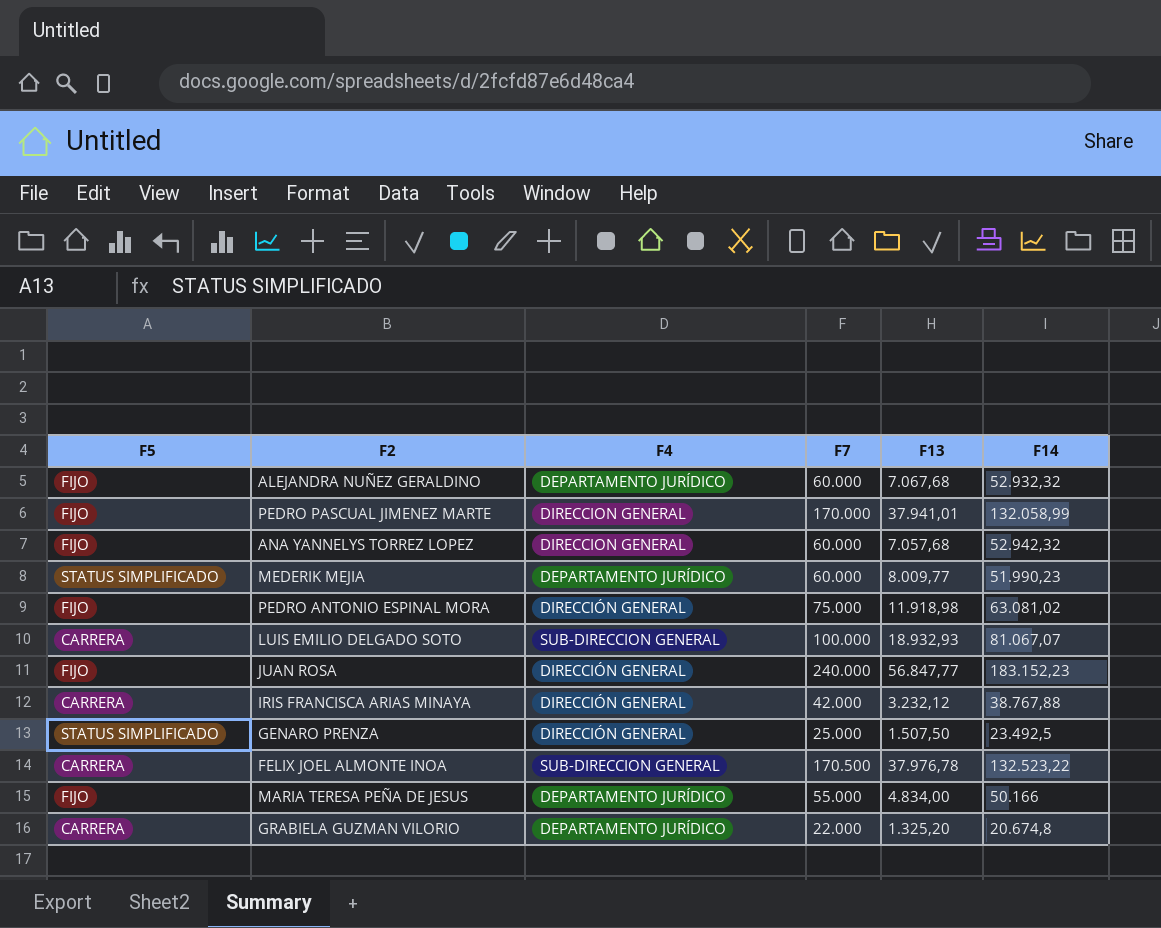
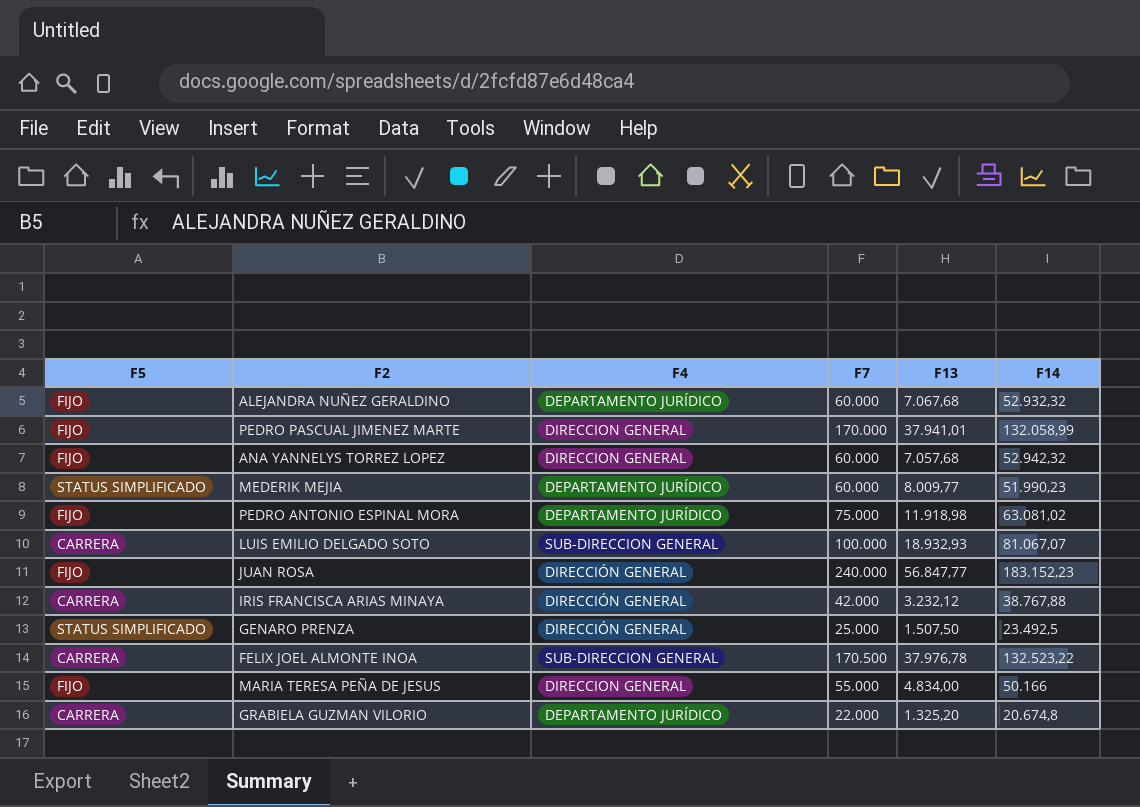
PEDRO ANTONIO ESPINAL MORA | F4: DIRECCIÓN GENERAL -> DEPARTAMENTO JURÍDICO
MARIA TERESA PEÑA DE JESUS | F4: DEPARTAMENTO JURÍDICO -> DIRECCION GENERAL

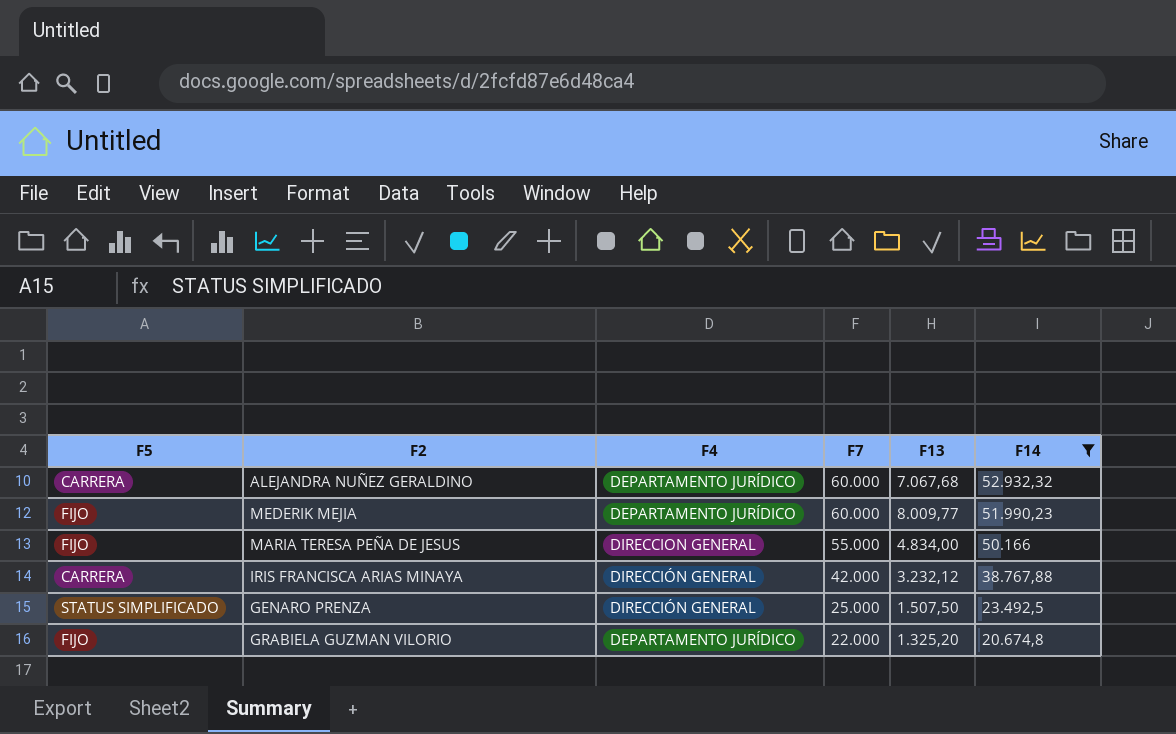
filter: none -> F14 <= 52.932,32
row order: none -> F7 descending
ALEJANDRA NUÑEZ GERALDINO | F5: FIJO -> CARRERA
MEDERIK MEJIA | F5: STATUS SIMPLIFICADO -> FIJO
GRABIELA GUZMAN VILORIO | F5: CARRERA -> FIJO

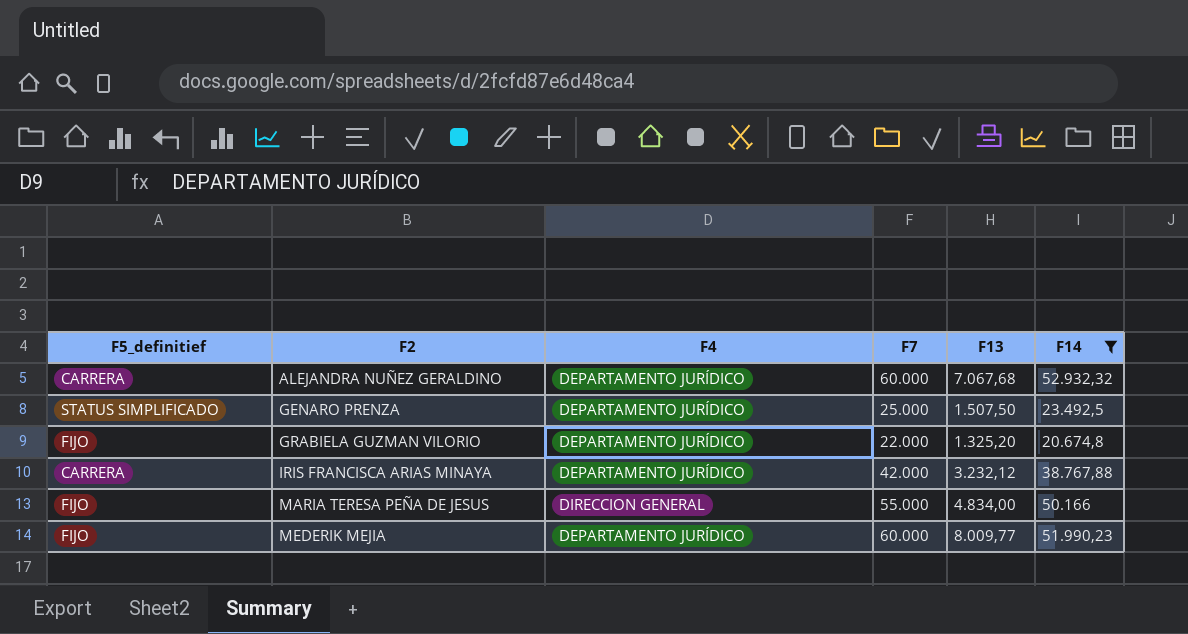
row order: F7 descending -> F2 ascending
column name: F5 -> F5_definitief
GENARO PRENZA | F4: DIRECCIÓN GENERAL -> DEPARTAMENTO JURÍDICO
IRIS FRANCISCA ARIAS MINAYA | F4: DIRECCIÓN GENERAL -> DEPARTAMENTO JURÍDICO

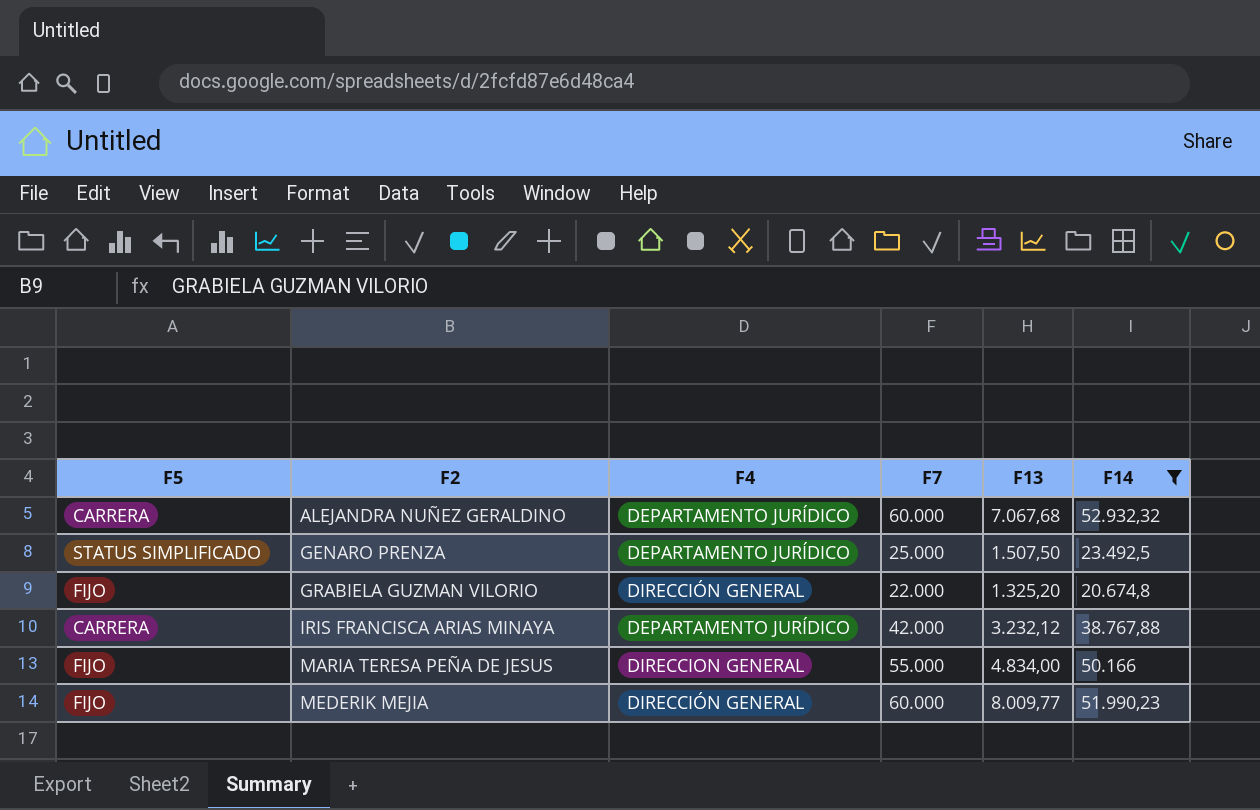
column name: F5_definitief -> F5
GRABIELA GUZMAN VILORIO | F4: DEPARTAMENTO JURÍDICO -> DIRECCIÓN GENERAL
MEDERIK MEJIA | F4: DEPARTAMENTO JURÍDICO -> DIRECCIÓN GENERAL

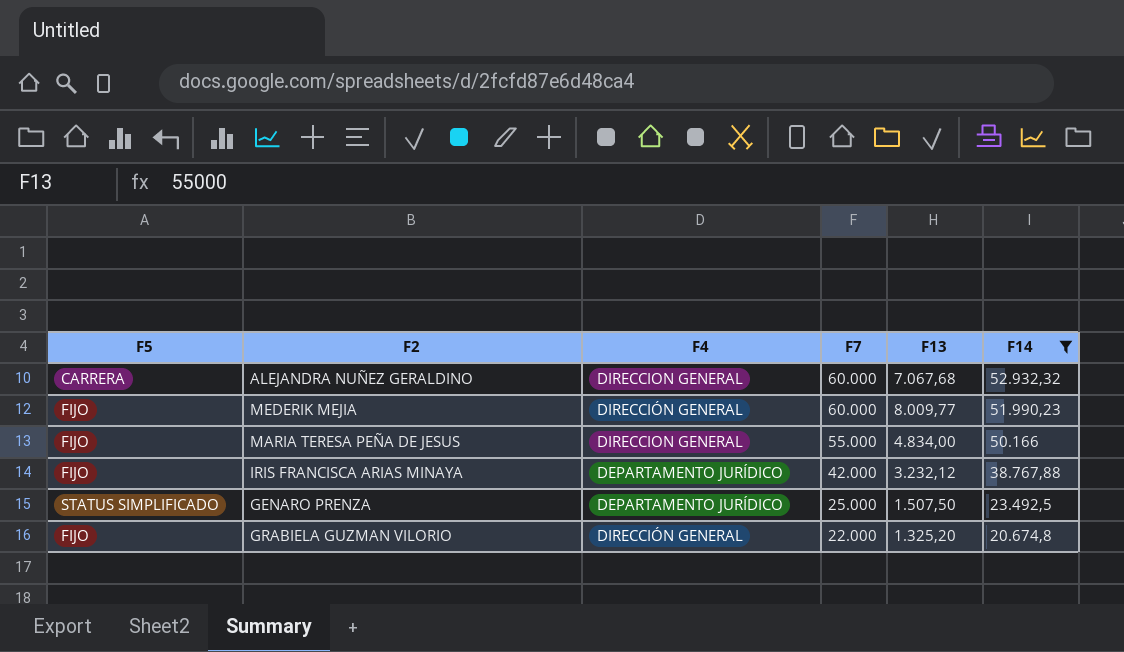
row order: F2 ascending -> F7 descending
ALEJANDRA NUÑEZ GERALDINO | F4: DEPARTAMENTO JURÍDICO -> DIRECCION GENERAL
IRIS FRANCISCA ARIAS MINAYA | F5: CARRERA -> FIJO

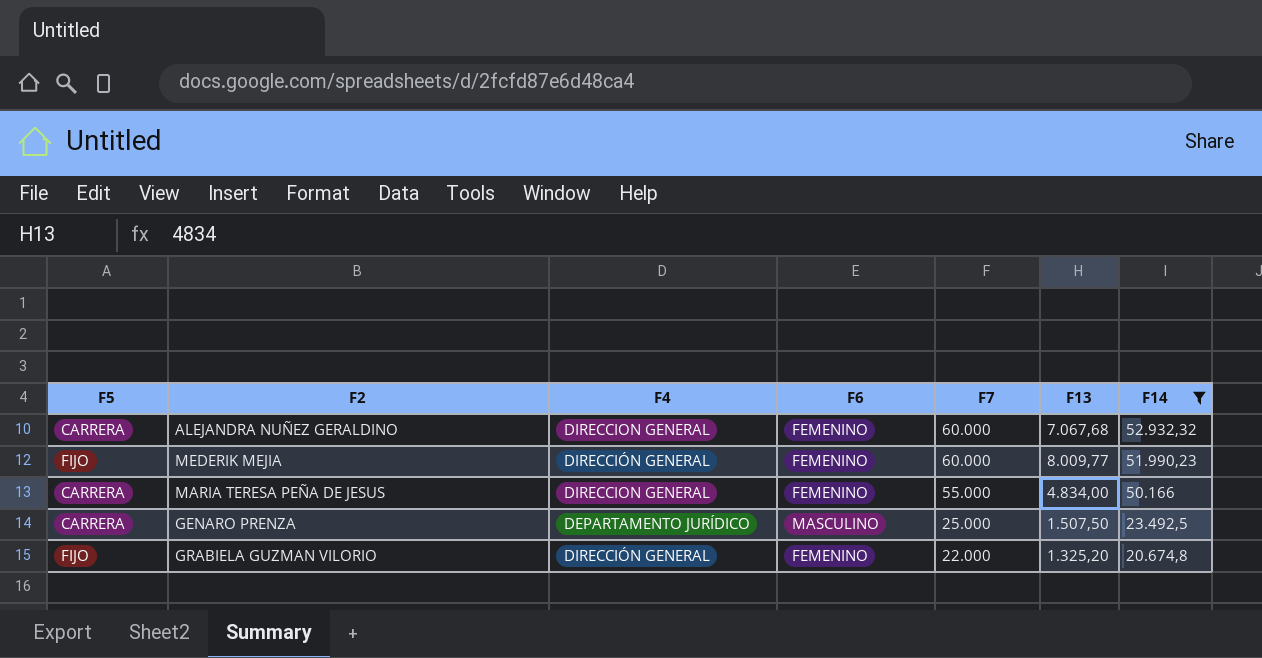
column F6 | position: none -> 4
row IRIS FRANCISCA ARIAS MINAYA: FIJO | DEPARTAMENTO JURÍDICO | 42.000 | 3.232,12 | 38.767,88 -> none
MARIA TERESA PEÑA DE JESUS | F5: FIJO -> CARRERA
GENARO PRENZA | F5: STATUS SIMPLIFICADO -> CARRERA

